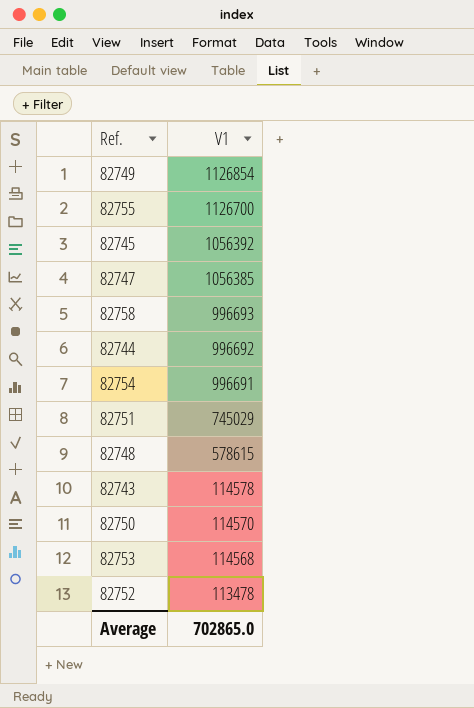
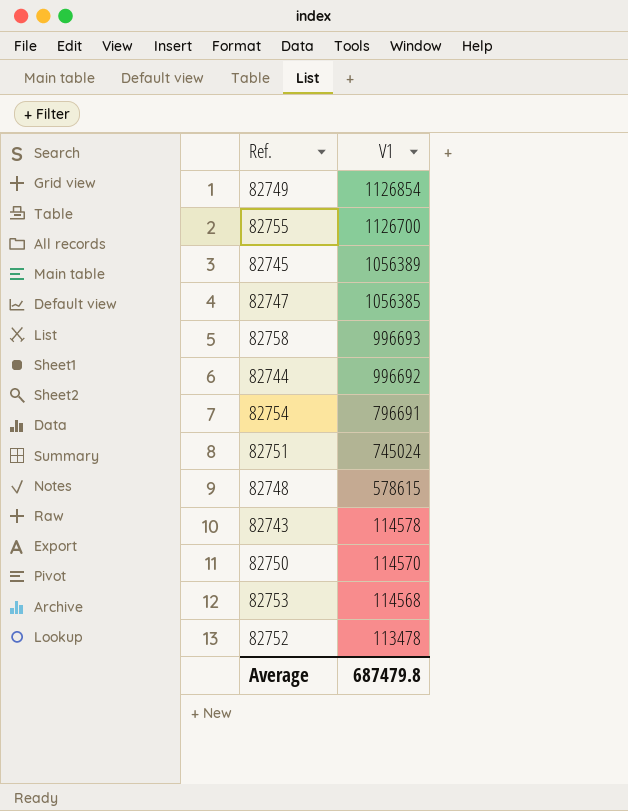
82745 | V1: 1056392 -> 1056389
82754 | V1: 996691 -> 796691
82751 | V1: 745029 -> 745024
Average | V1: 702865.0 -> 687479.8

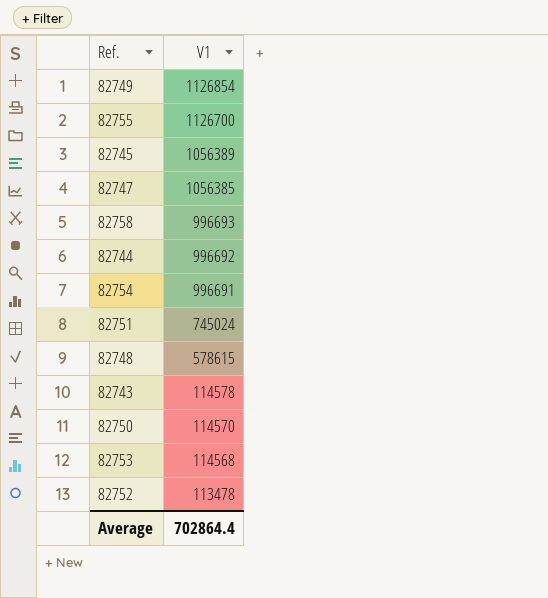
82754 | V1: 796691 -> 996691
Average | V1: 687479.8 -> 702864.4

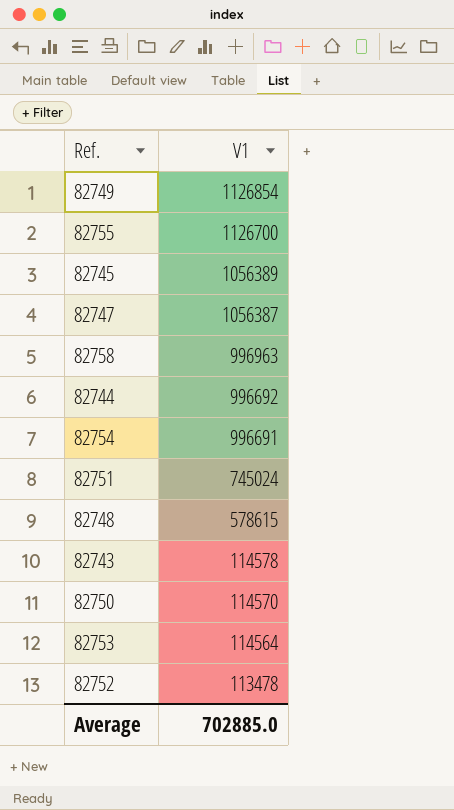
82747 | V1: 1056385 -> 1056387
82758 | V1: 996693 -> 996963
82753 | V1: 114568 -> 114564
Average | V1: 702864.4 -> 702885.0

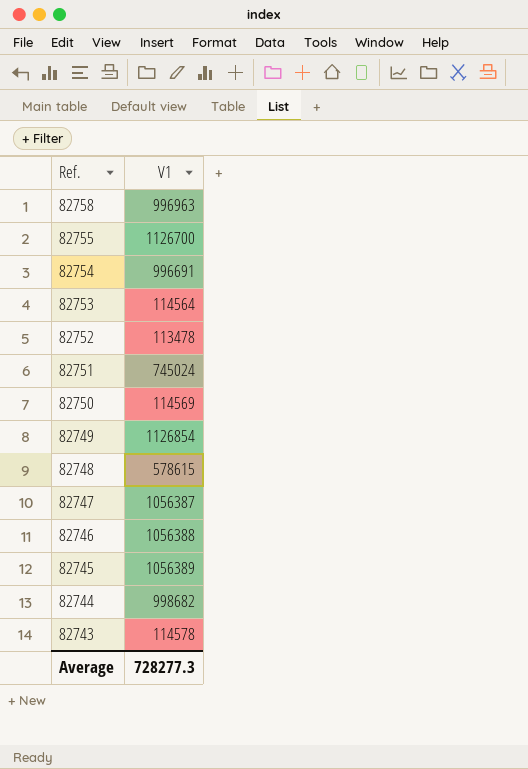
row order: V1 descending -> Ref. descending
82750 | V1: 114570 -> 114569
row 82746: none -> 1056388
82744 | V1: 996692 -> 998682
Average | V1: 702885.0 -> 728277.3

